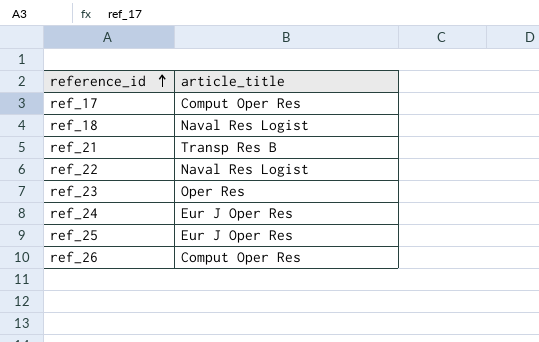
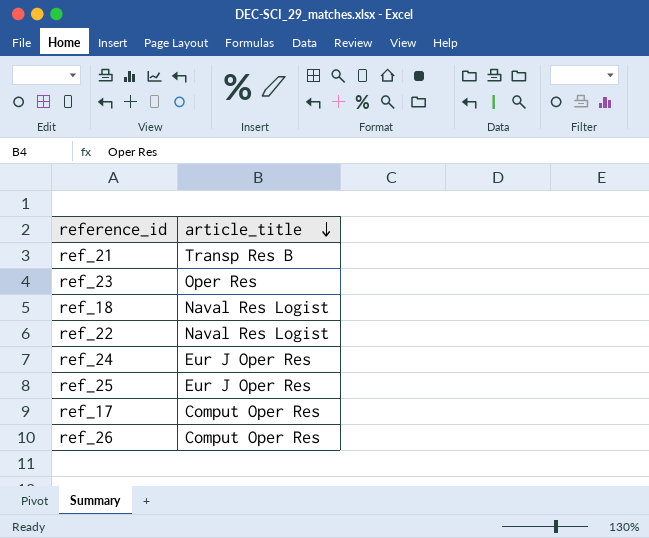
row order: reference_id ascending -> article_title descending

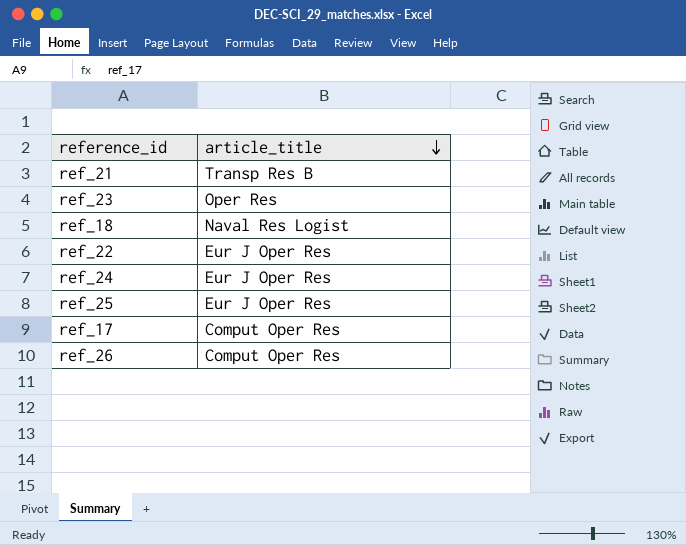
ref_22 | article_title: Naval Res Logist -> Eur J Oper Res

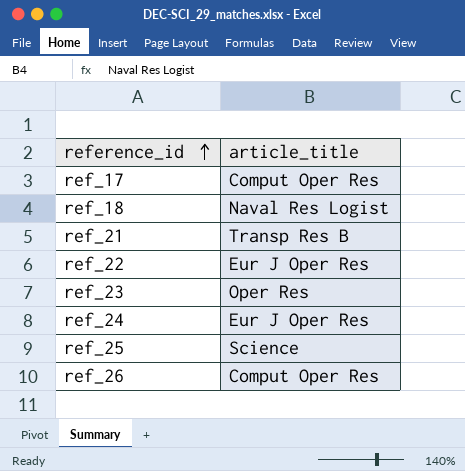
row order: article_title descending -> reference_id ascending
ref_25 | article_title: Eur J Oper Res -> Science

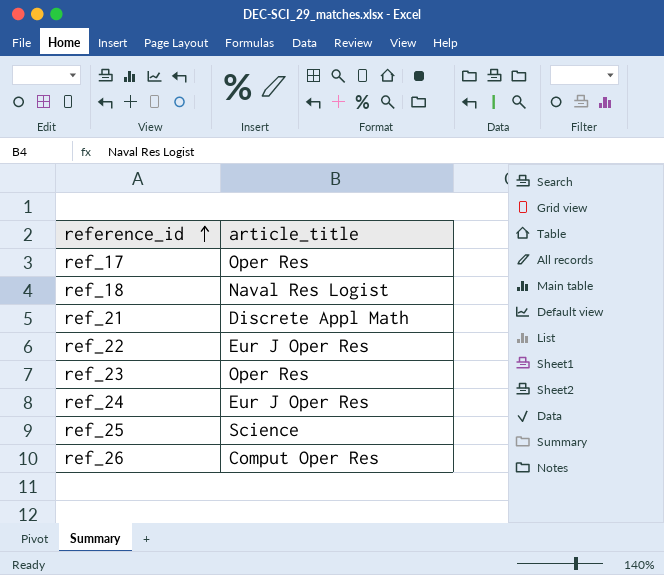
ref_17 | article_title: Comput Oper Res -> Oper Res
ref_21 | article_title: Transp Res B -> Discrete Appl Math

